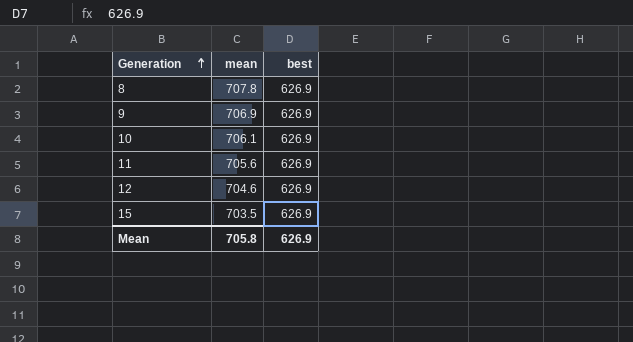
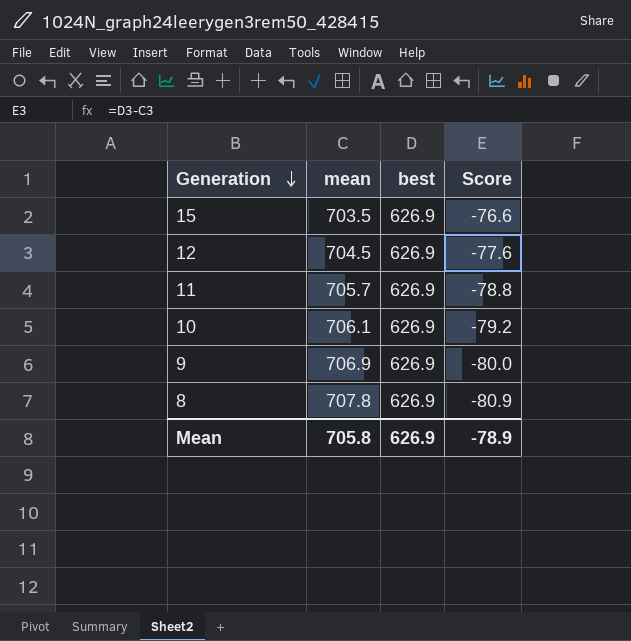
row order: Generation ascending -> Generation descending
column Score | formula: none -> [best] - [mean]
12 | mean: 704.6 -> 704.5
11 | mean: 705.6 -> 705.7

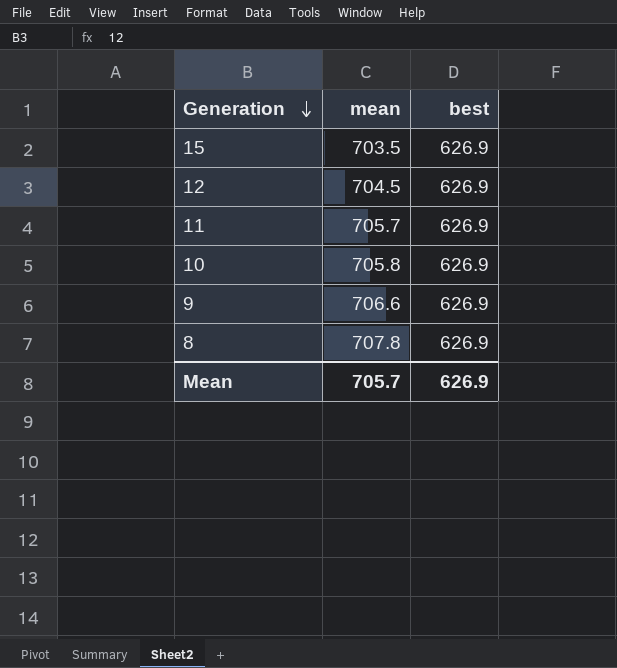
column Score | formula: [best] - [mean] -> none
10 | mean: 706.1 -> 705.8
9 | mean: 706.9 -> 706.6
Mean | mean: 705.8 -> 705.7

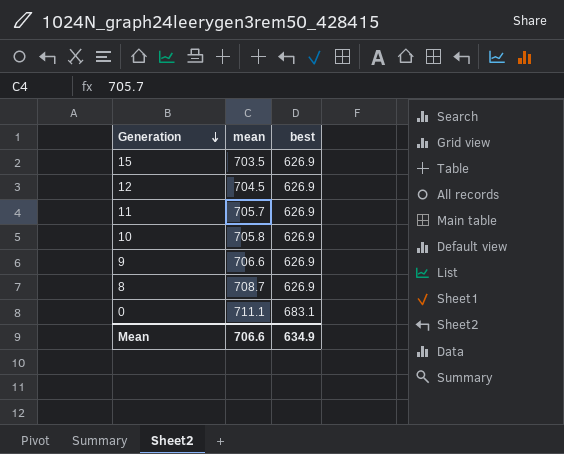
8 | mean: 707.8 -> 708.7
row 0: none -> 711.1 | 683.1
Mean | mean: 705.7 -> 706.6
Mean | best: 626.9 -> 634.9

